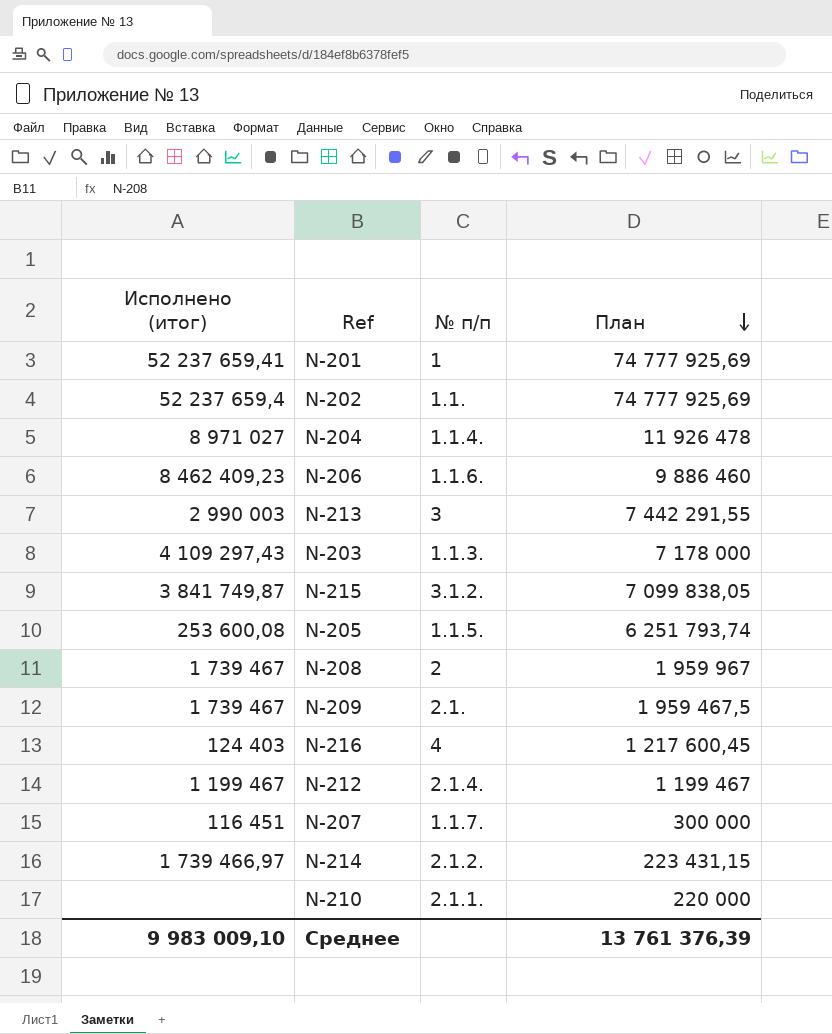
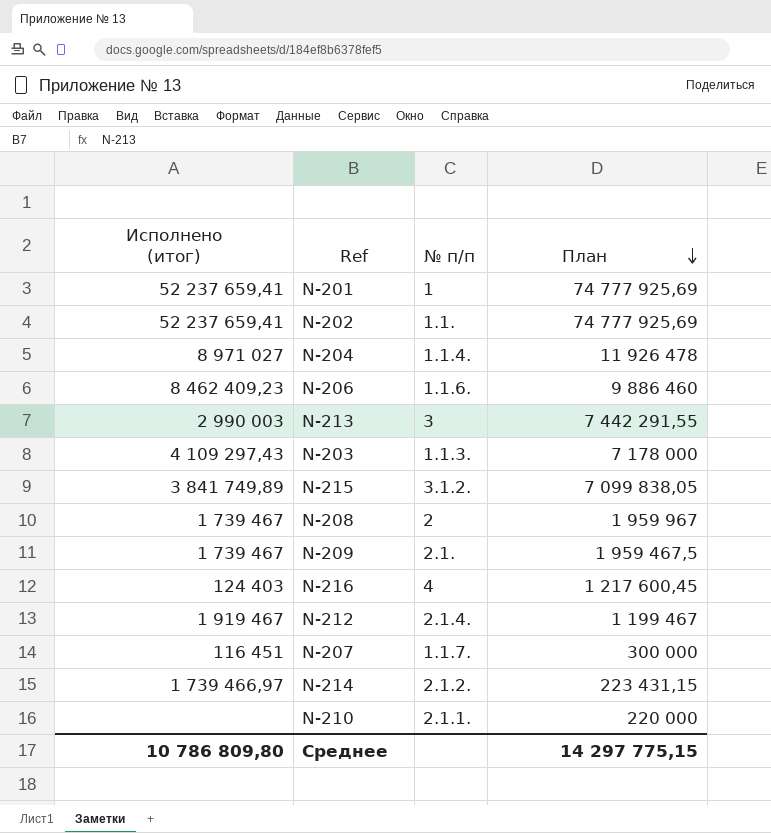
row N-205: 253 600,08 | 1.1.5. | 6 251 793,74 -> none
N-202 | Исполнено (итог): 52 237 659,4 -> 52 237 659,41
N-215 | Исполнено (итог): 3 841 749,87 -> 3 841 749,89
N-212 | Исполнено (итог): 1 199 467 -> 1 919 467
Среднее | Исполнено (итог): 9 983 009,10 -> 10 786 809,80
Среднее | План: 13 761 376,39 -> 14 297 775,15

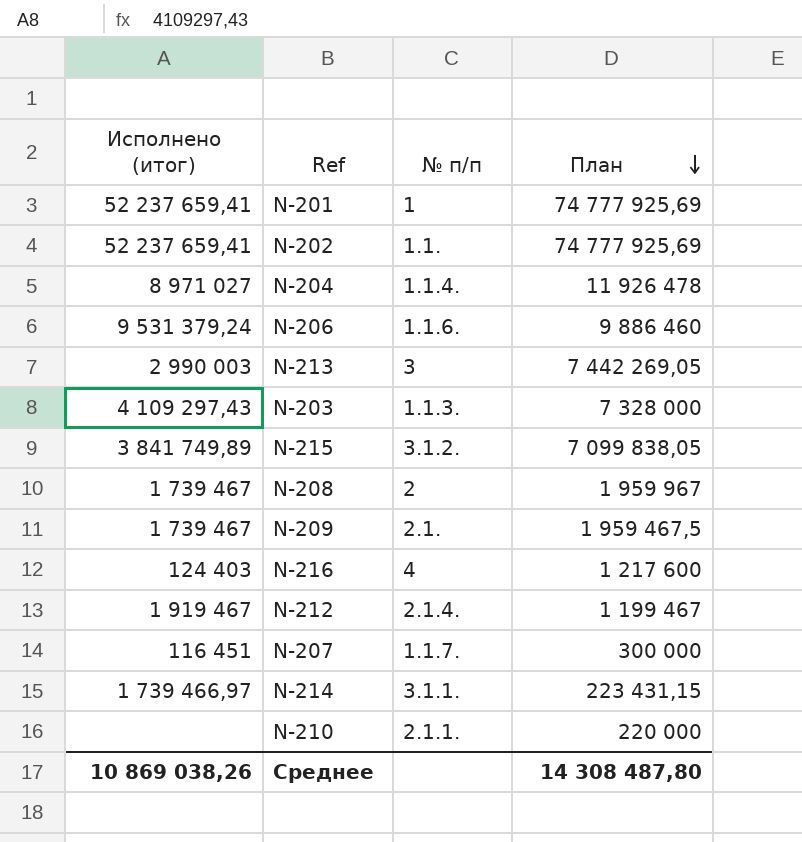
N-206 | Исполнено (итог): 8 462 409,23 -> 9 531 379,24
N-213 | План: 7 442 291,55 -> 7 442 269,05
N-203 | План: 7 178 000 -> 7 328 000
N-216 | План: 1 217 600,45 -> 1 217 600
N-214 | № п/п: 2.1.2. -> 3.1.1.
Среднее | Исполнено (итог): 10 786 809,80 -> 10 869 038,26
Среднее | План: 14 297 775,15 -> 14 308 487,80

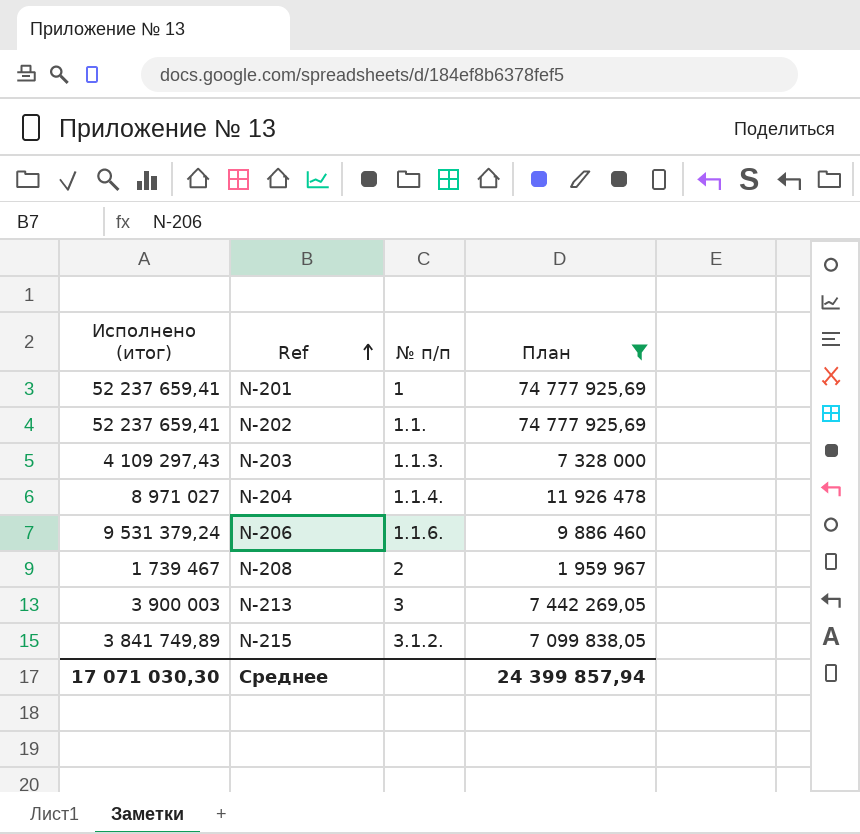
filter: none -> План >= 1 959 967
row order: План descending -> Ref ascending
N-213 | Исполнено (итог): 2 990 003 -> 3 900 003
Среднее | Исполнено (итог): 10 869 038,26 -> 17 071 030,30
Среднее | План: 14 308 487,80 -> 24 399 857,94

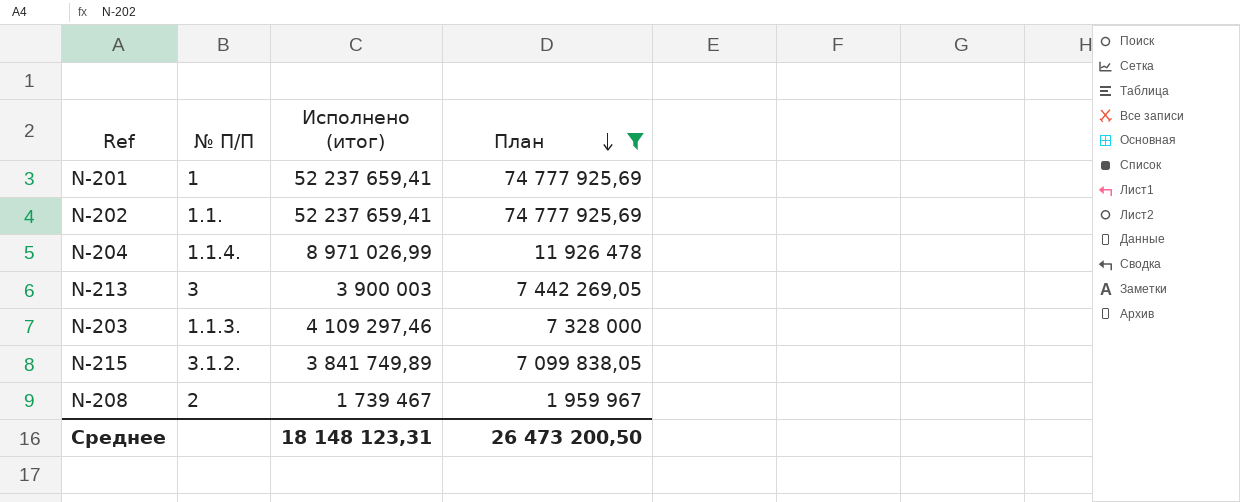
row order: Ref ascending -> План descending
column name: № п/п -> № П/П
column Исполнено (итог) | position: 1 -> 3
row N-206: 9 531 379,24 | 1.1.6. | 9 886 460 -> none
N-204 | Исполнено (итог): 8 971 027 -> 8 971 026,99
N-203 | Исполнено (итог): 4 109 297,43 -> 4 109 297,46
Среднее | Исполнено (итог): 17 071 030,30 -> 18 148 123,31
Среднее | План: 24 399 857,94 -> 26 473 200,50

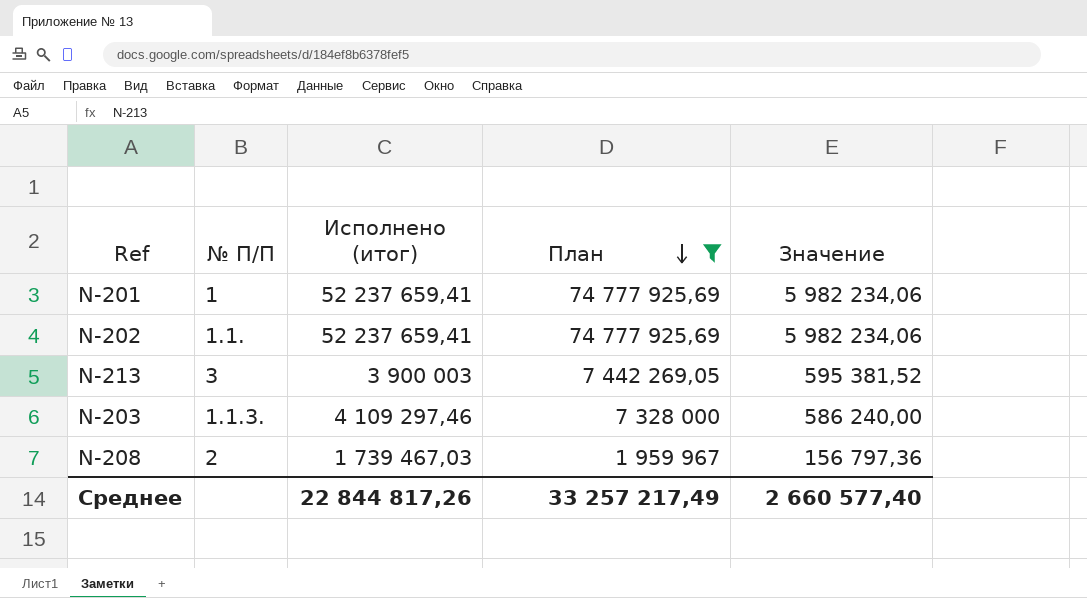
column Значение | formula: none -> [План] * 0,08
row N-204: 1.1.4. | 8 971 026,99 | 11 926 478 -> none
row N-215: 3.1.2. | 3 841 749,89 | 7 099 838,05 -> none
N-208 | Исполнено (итог): 1 739 467 -> 1 739 467,03
Среднее | Исполнено (итог): 18 148 123,31 -> 22 844 817,26
Среднее | План: 26 473 200,50 -> 33 257 217,49

